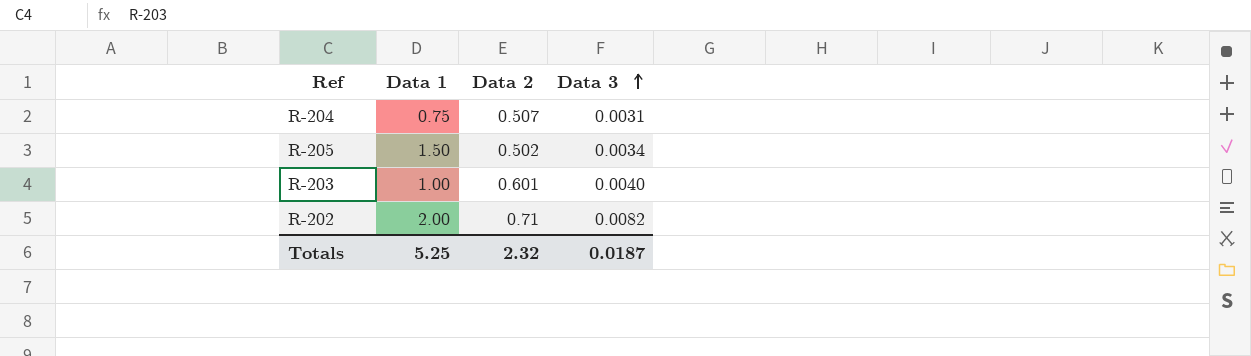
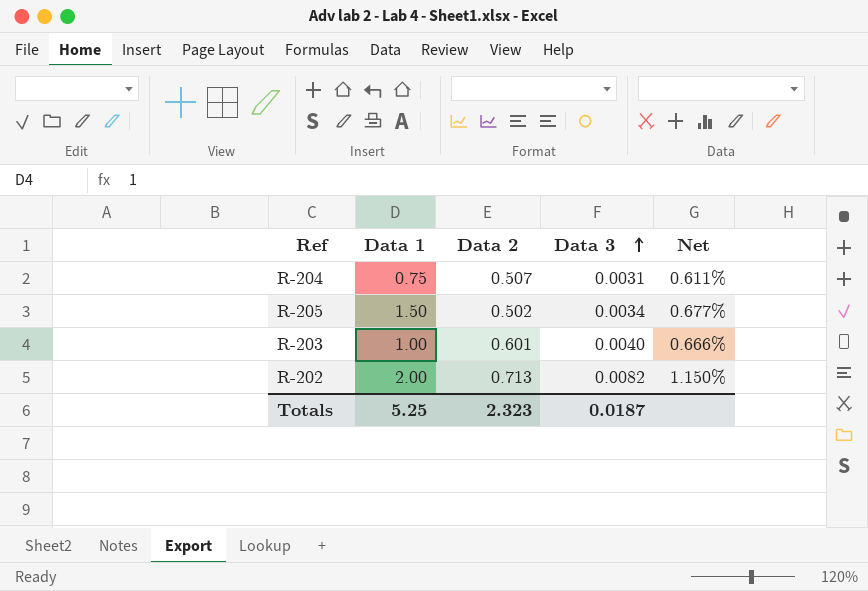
column Net | formula: none -> [Data 3] / [Data 2]
R-202 | Data 2: 0.71 -> 0.713
Totals | Data 2: 2.32 -> 2.323

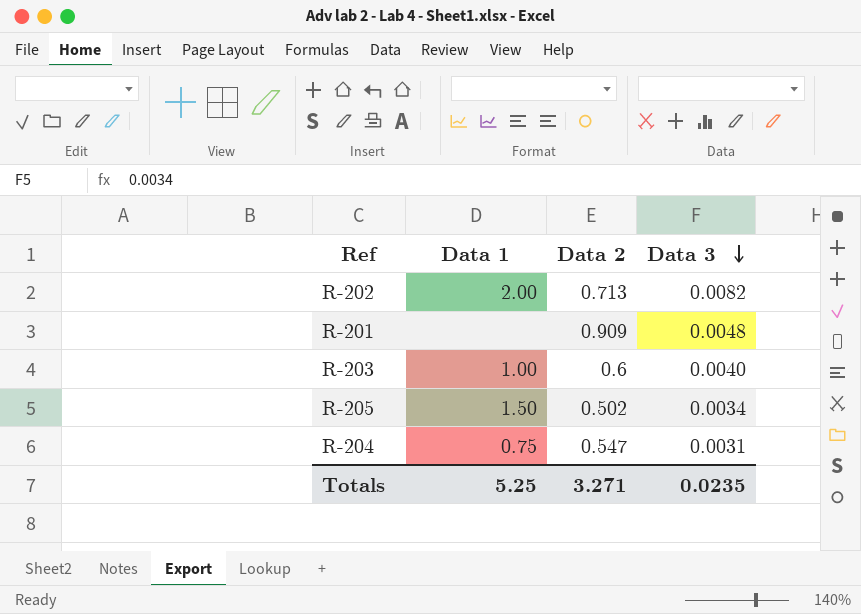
row order: Data 3 ascending -> Data 3 descending
column Net | formula: [Data 3] / [Data 2] -> none
row R-201: none -> none | 0.909 | 0.0048
R-203 | Data 2: 0.601 -> 0.6
R-204 | Data 2: 0.507 -> 0.547
Totals | Data 2: 2.323 -> 3.271
Totals | Data 3: 0.0187 -> 0.0235

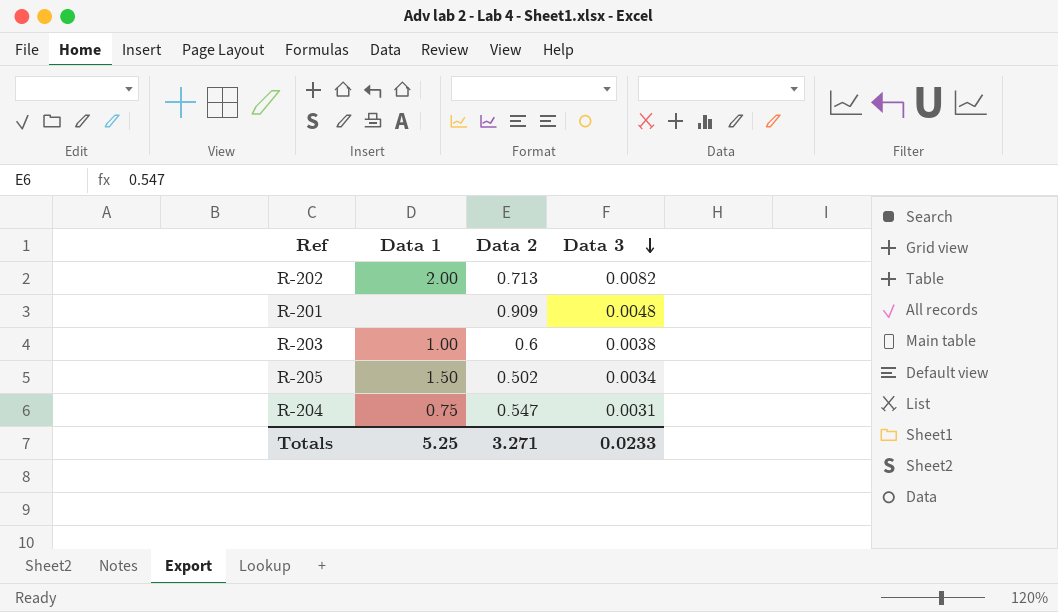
R-203 | Data 3: 0.0040 -> 0.0038
Totals | Data 3: 0.0235 -> 0.0233

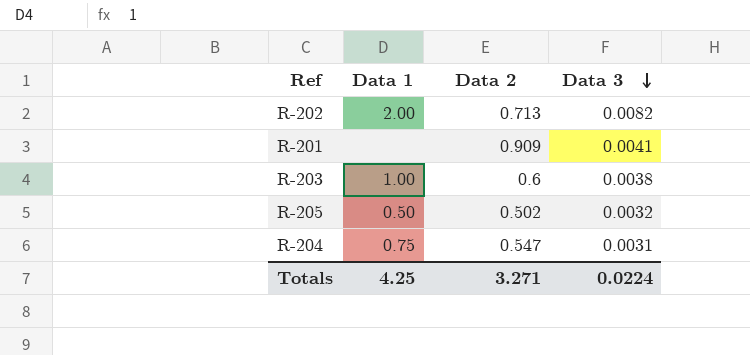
R-201 | Data 3: 0.0048 -> 0.0041
R-205 | Data 1: 1.50 -> 0.50
R-205 | Data 3: 0.0034 -> 0.0032
Totals | Data 1: 5.25 -> 4.25
Totals | Data 3: 0.0233 -> 0.0224

